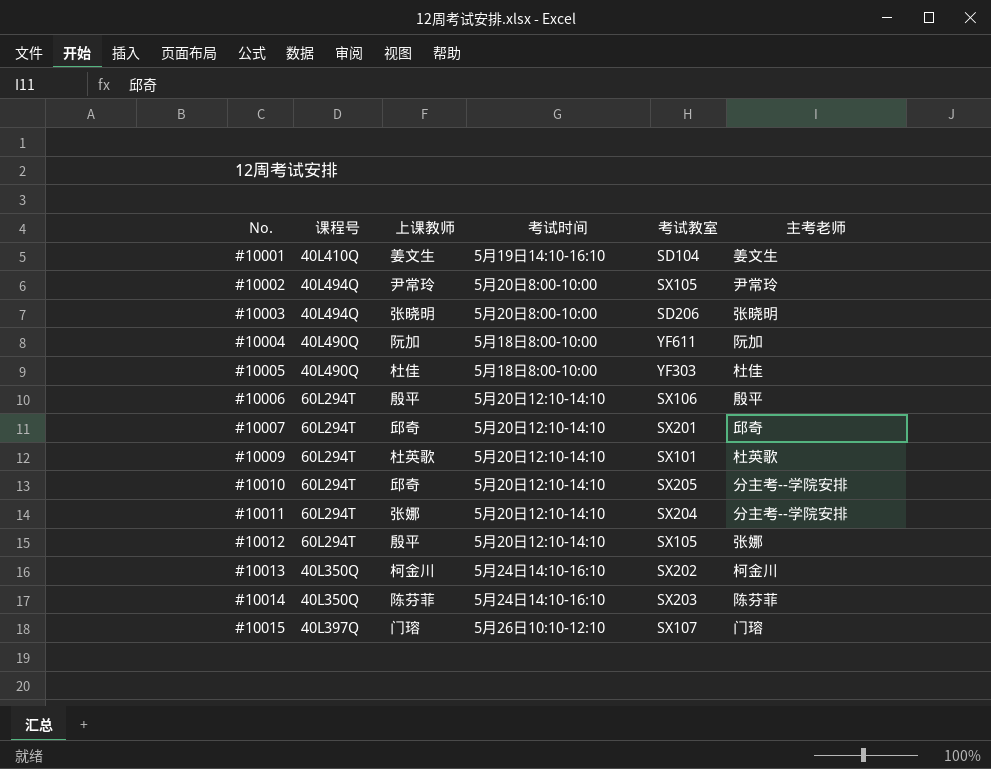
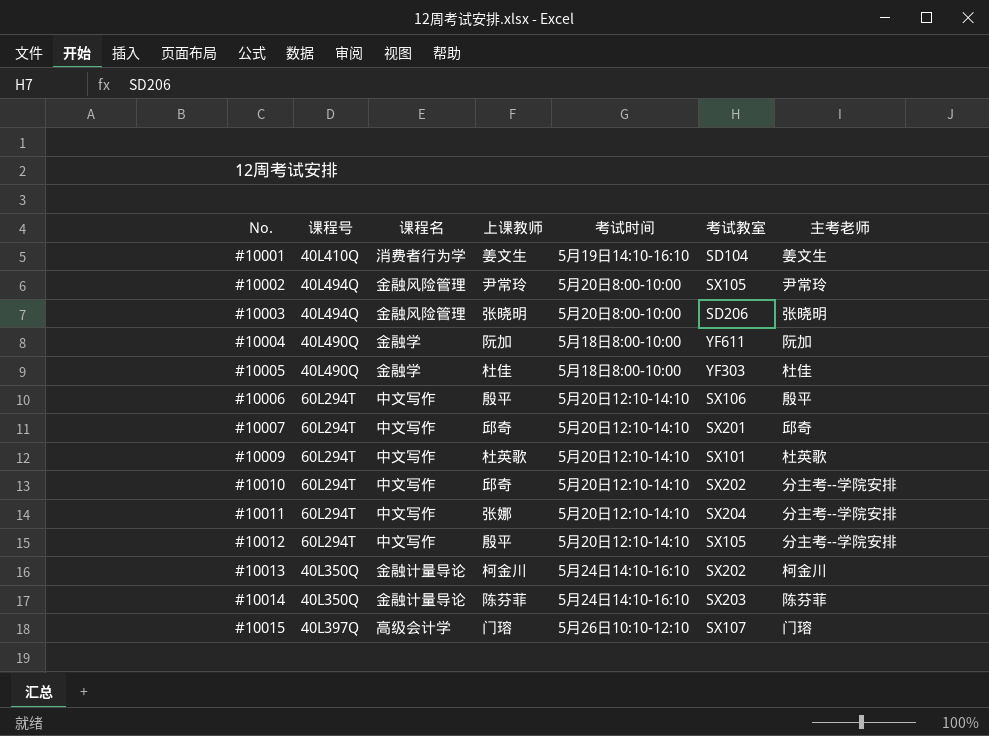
column 课程名 | position: none -> 3
#10010 | 考试教室: SX205 -> SX202
#10012 | 主考老师: 张娜 -> 分主考--学院安排

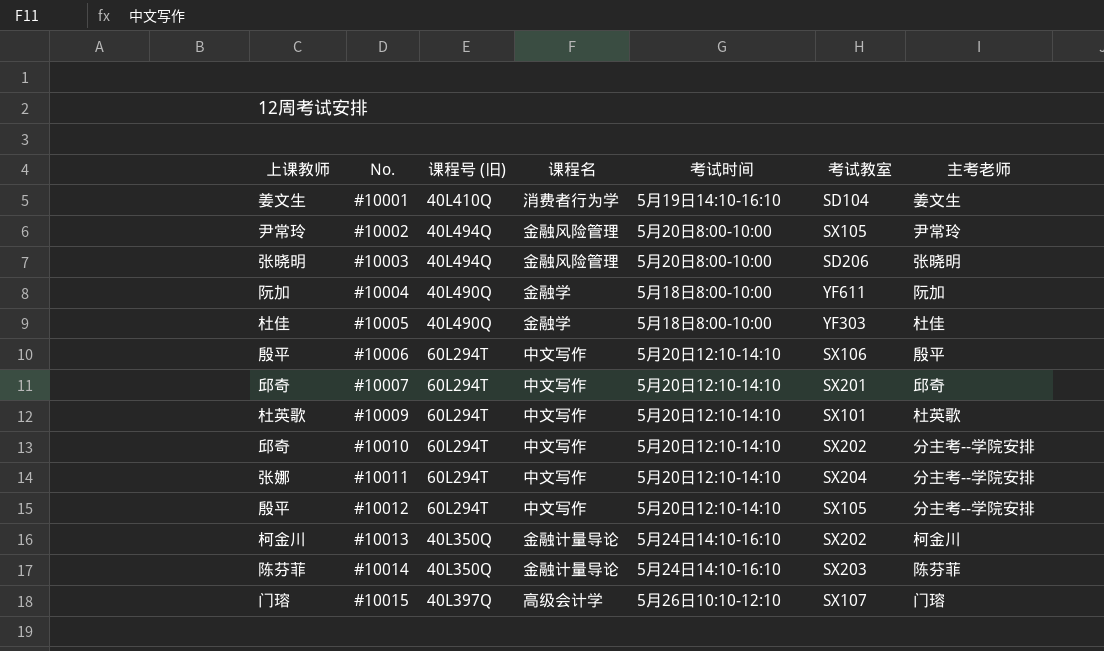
column 上课教师 | position: 4 -> 1
column name: 课程号 -> 课程号 (旧)

